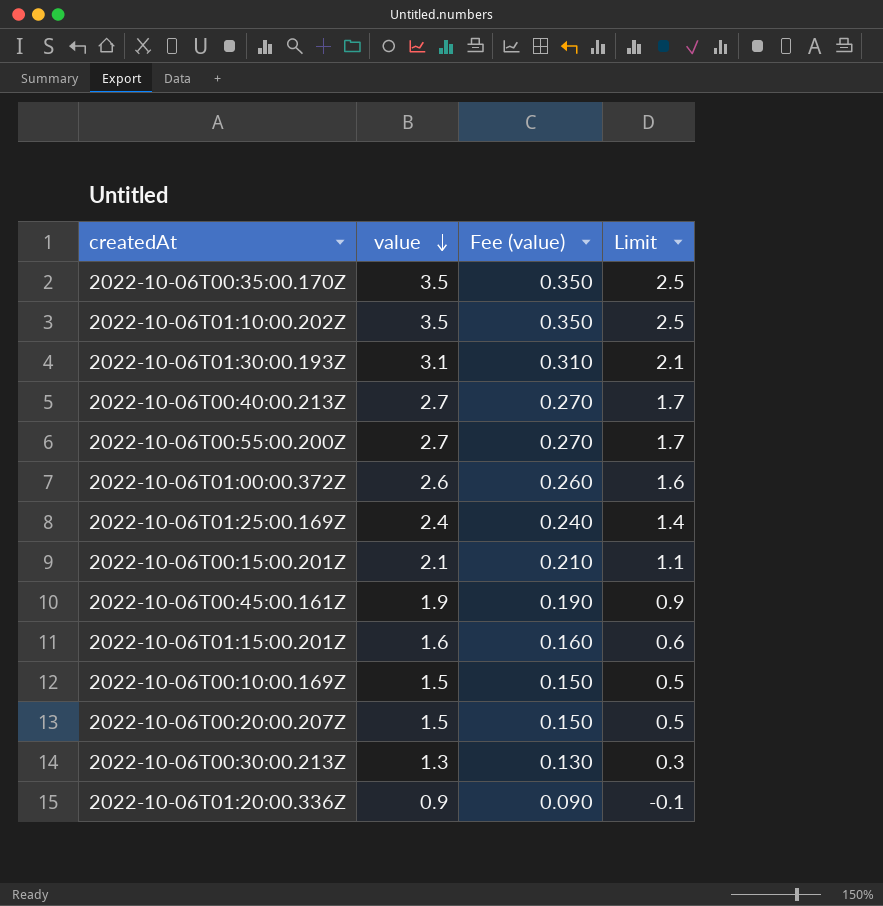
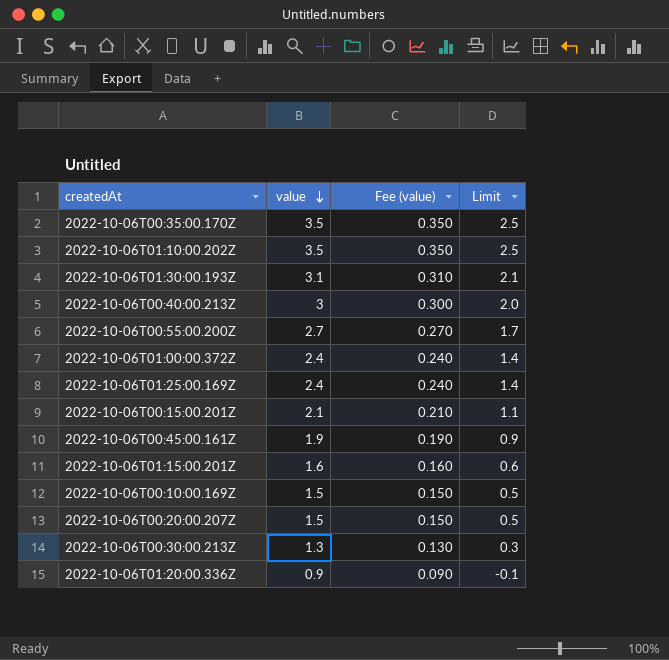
2022-10-06T00:40:00.213Z | value: 2.7 -> 3
2022-10-06T00:40:00.213Z | Fee (value): 0.270 -> 0.300
2022-10-06T00:40:00.213Z | Limit: 1.7 -> 2.0
2022-10-06T01:00:00.372Z | value: 2.6 -> 2.4
2022-10-06T01:00:00.372Z | Fee (value): 0.260 -> 0.240
2022-10-06T01:00:00.372Z | Limit: 1.6 -> 1.4

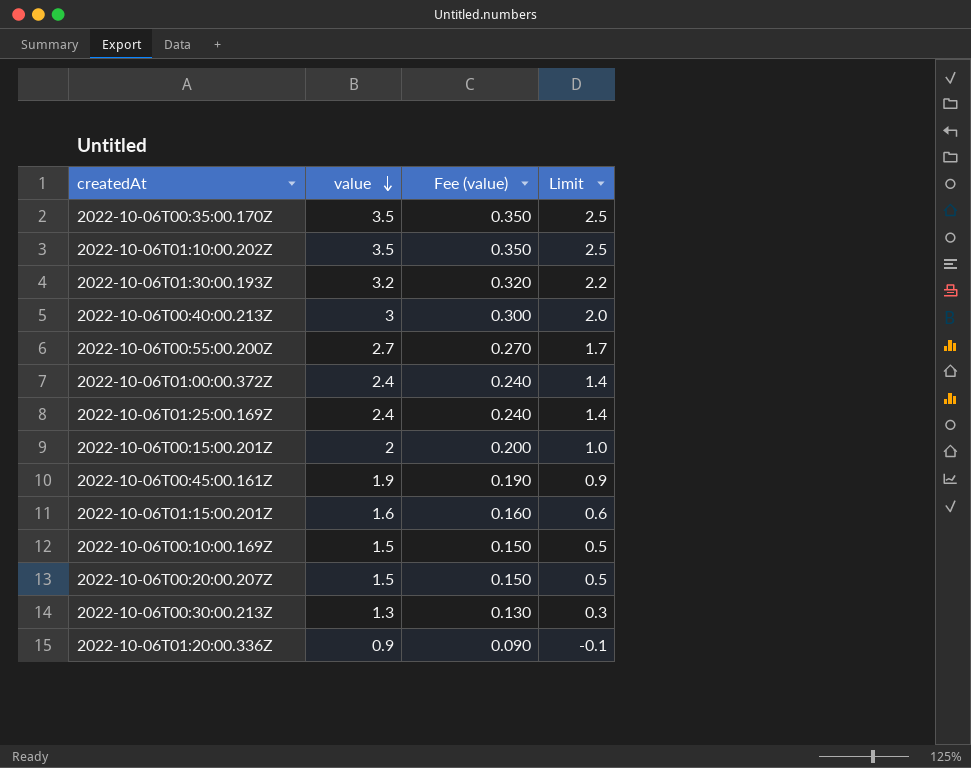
2022-10-06T01:30:00.193Z | value: 3.1 -> 3.2
2022-10-06T01:30:00.193Z | Fee (value): 0.310 -> 0.320
2022-10-06T01:30:00.193Z | Limit: 2.1 -> 2.2
2022-10-06T00:15:00.201Z | value: 2.1 -> 2
2022-10-06T00:15:00.201Z | Fee (value): 0.210 -> 0.200
2022-10-06T00:15:00.201Z | Limit: 1.1 -> 1.0

